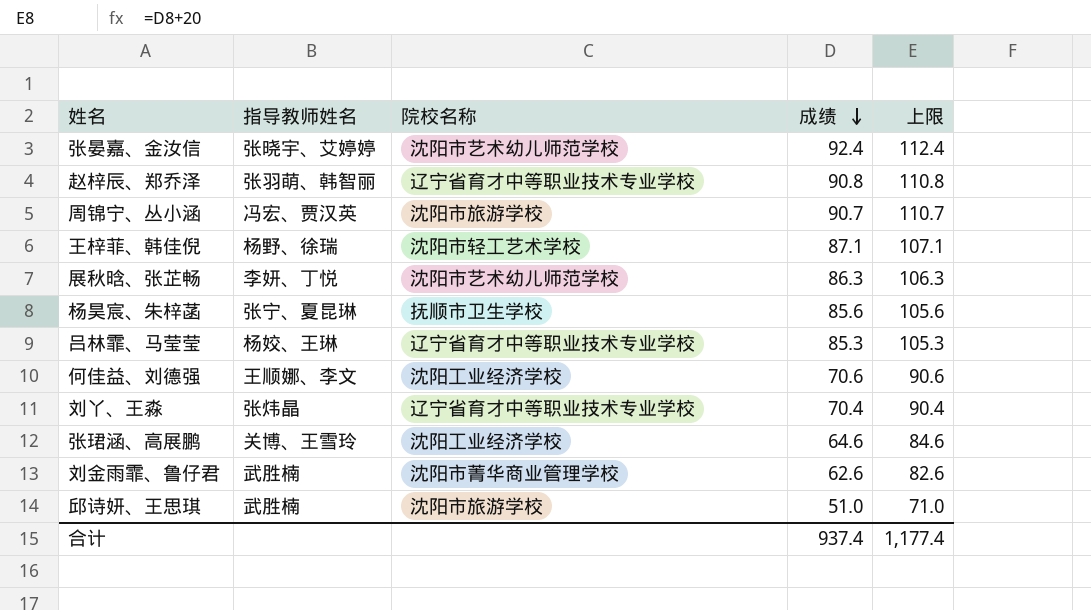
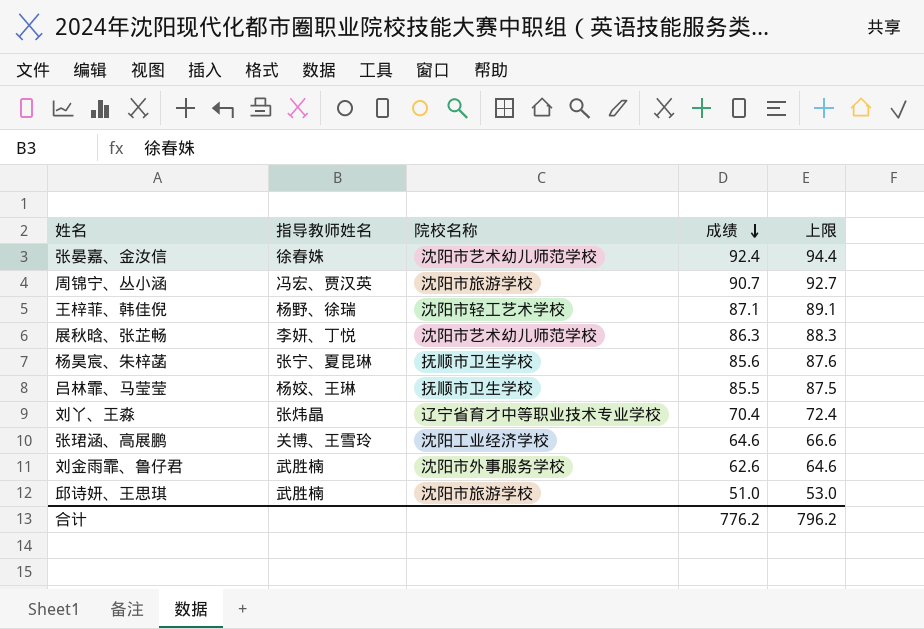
column 上限 | formula: [成绩] + 20 -> [成绩] + 2
row 赵梓辰、郑乔泽: 张羽萌、韩智丽 | 辽宁省育才中等职业技术专业学校 | 90.8 | 110.8 -> none
row 何佳益、刘德强: 王顺娜、李文 | 沈阳工业经济学校 | 70.6 | 90.6 -> none
张晏嘉、金汝信 | 指导教师姓名: 张晓宇、艾婷婷 -> 徐春姝
吕林霏、马莹莹 | 院校名称: 辽宁省育才中等职业技术专业学校 -> 抚顺市卫生学校
吕林霏、马莹莹 | 成绩: 85.3 -> 85.5
刘金雨霏、鲁仔君 | 院校名称: 沈阳市菁华商业管理学校 -> 沈阳市外事服务学校
合计 | 成绩: 937.4 -> 776.2
合计 | 上限: 1,177.4 -> 796.2

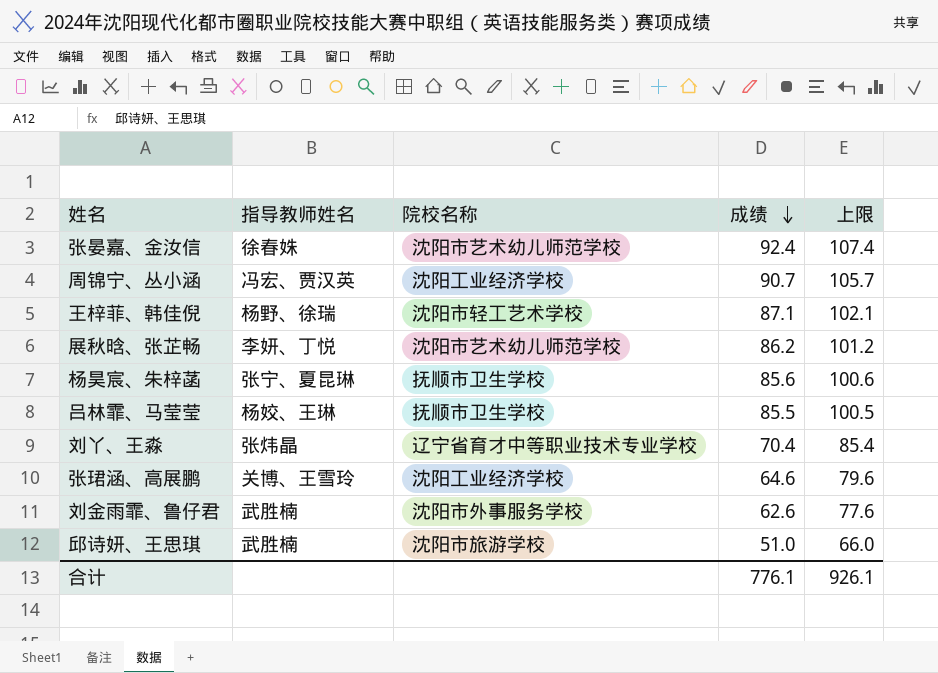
column 上限 | formula: [成绩] + 2 -> [成绩] + 15
周锦宁、丛小涵 | 院校名称: 沈阳市旅游学校 -> 沈阳工业经济学校
展秋晗、张芷畅 | 成绩: 86.3 -> 86.2
合计 | 成绩: 776.2 -> 776.1
合计 | 上限: 796.2 -> 926.1

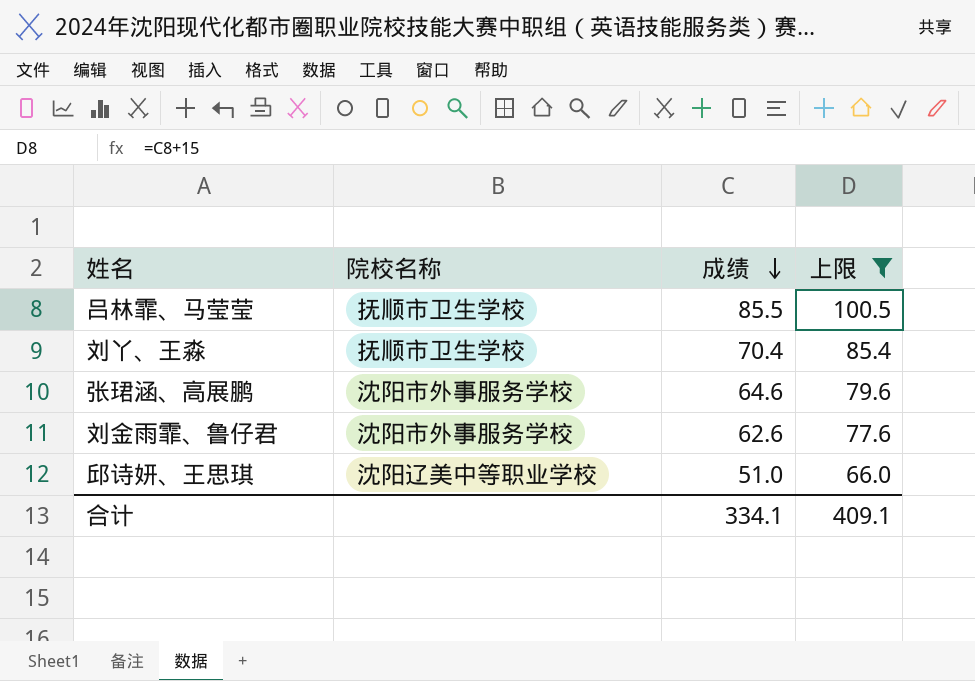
filter: none -> 上限 <= 100.5
column 指导教师姓名 | position: 2 -> none
刘丫、王淼 | 院校名称: 辽宁省育才中等职业技术专业学校 -> 抚顺市卫生学校
张珺涵、高展鹏 | 院校名称: 沈阳工业经济学校 -> 沈阳市外事服务学校
邱诗妍、王思琪 | 院校名称: 沈阳市旅游学校 -> 沈阳辽美中等职业学校
合计 | 成绩: 776.1 -> 334.1
合计 | 上限: 926.1 -> 409.1

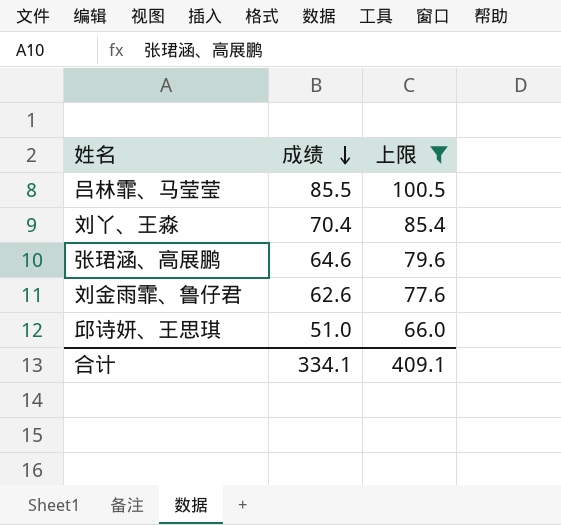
column 院校名称 | position: 2 -> none

